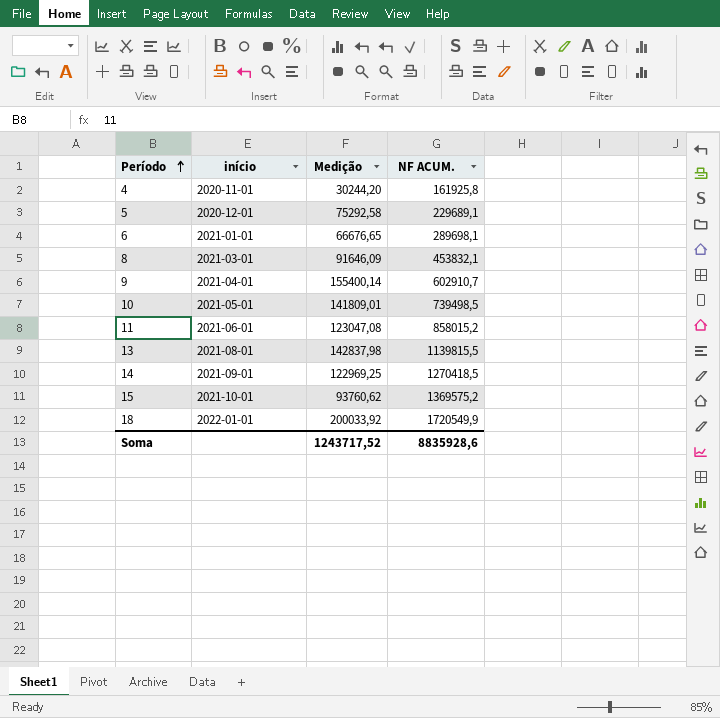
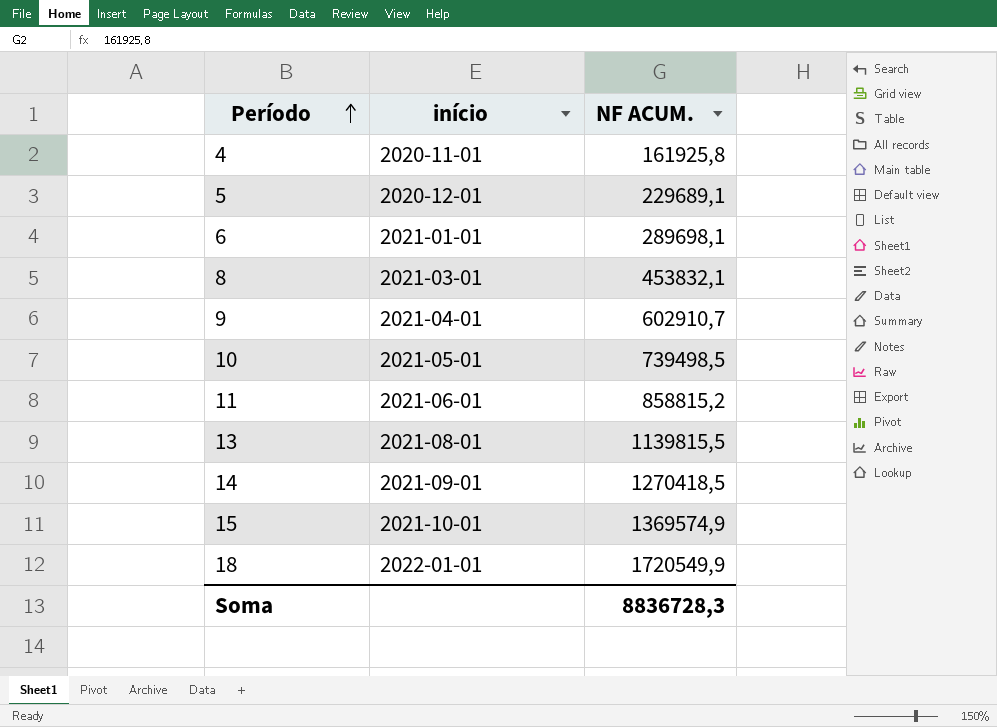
column Medição | position: 3 -> none
11 | NF ACUM.: 858015,2 -> 858815,2
15 | NF ACUM.: 1369575,2 -> 1369574,9
Soma | NF ACUM.: 8835928,6 -> 8836728,3

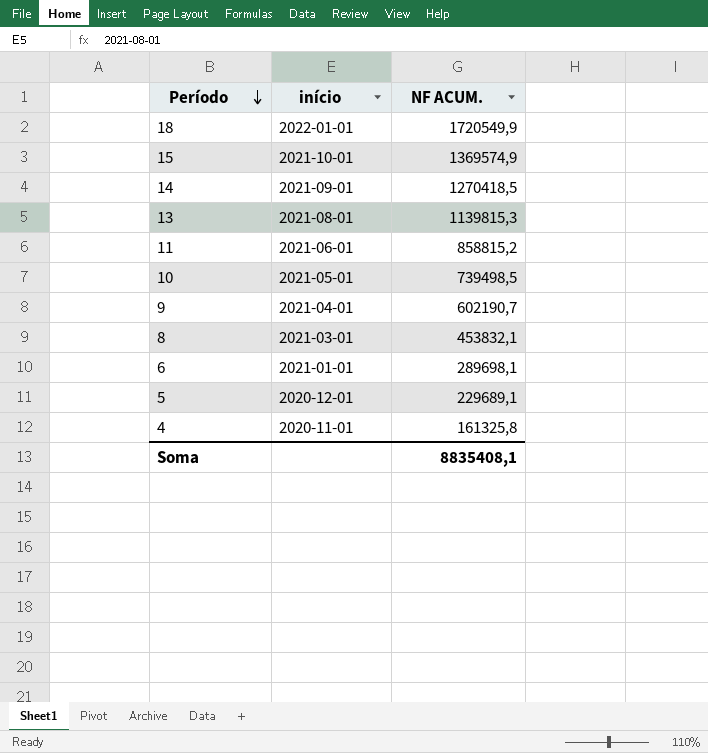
row order: Período ascending -> Período descending
13 | NF ACUM.: 1139815,5 -> 1139815,3
9 | NF ACUM.: 602910,7 -> 602190,7
4 | NF ACUM.: 161925,8 -> 161325,8
Soma | NF ACUM.: 8836728,3 -> 8835408,1

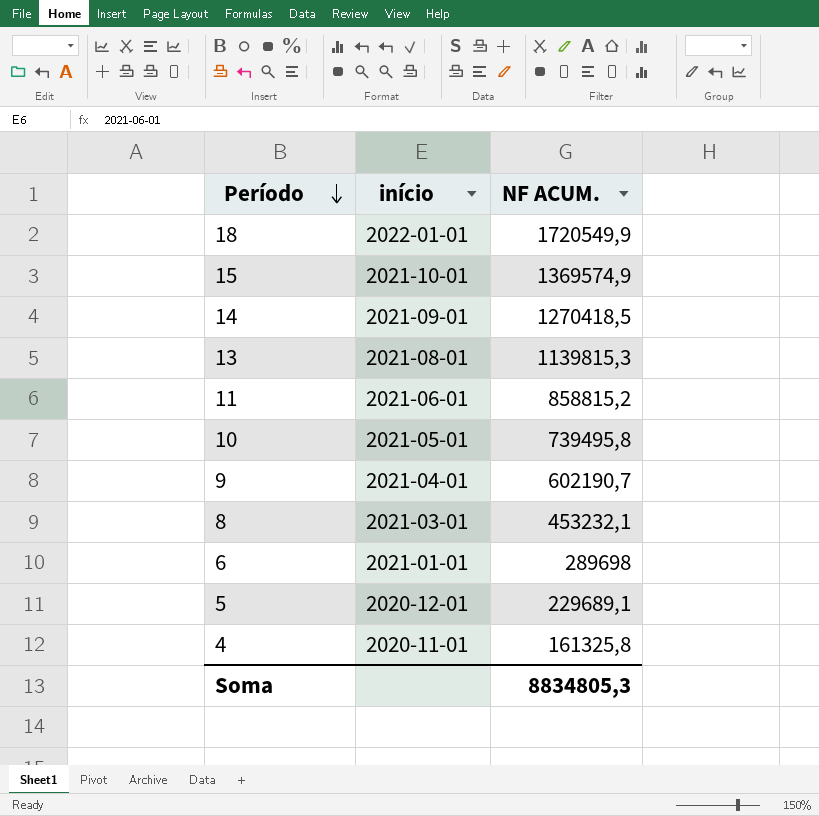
10 | NF ACUM.: 739498,5 -> 739495,8
8 | NF ACUM.: 453832,1 -> 453232,1
6 | NF ACUM.: 289698,1 -> 289698
Soma | NF ACUM.: 8835408,1 -> 8834805,3

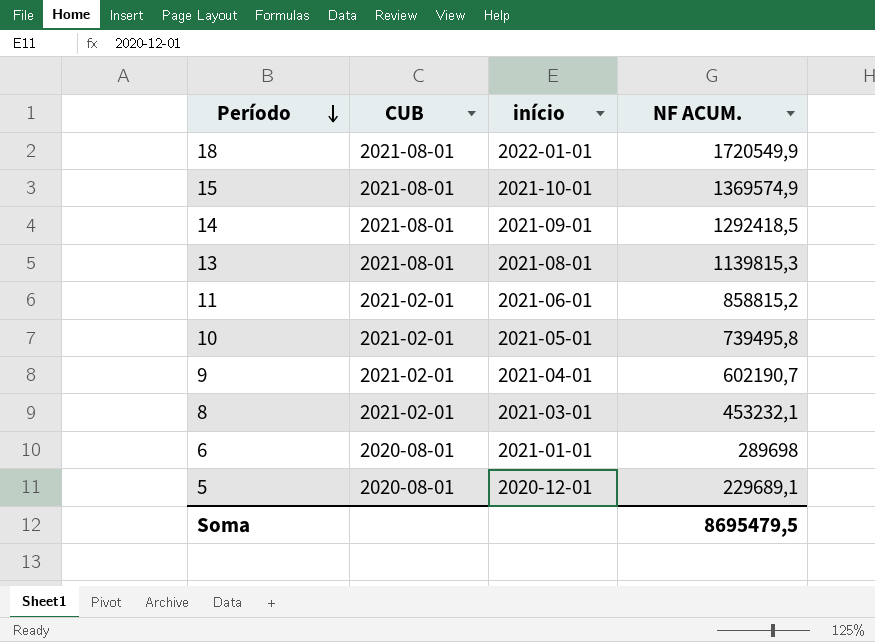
column CUB | position: none -> 2
row 4: 2020-11-01 | 161325,8 -> none
14 | NF ACUM.: 1270418,5 -> 1292418,5
Soma | NF ACUM.: 8834805,3 -> 8695479,5

